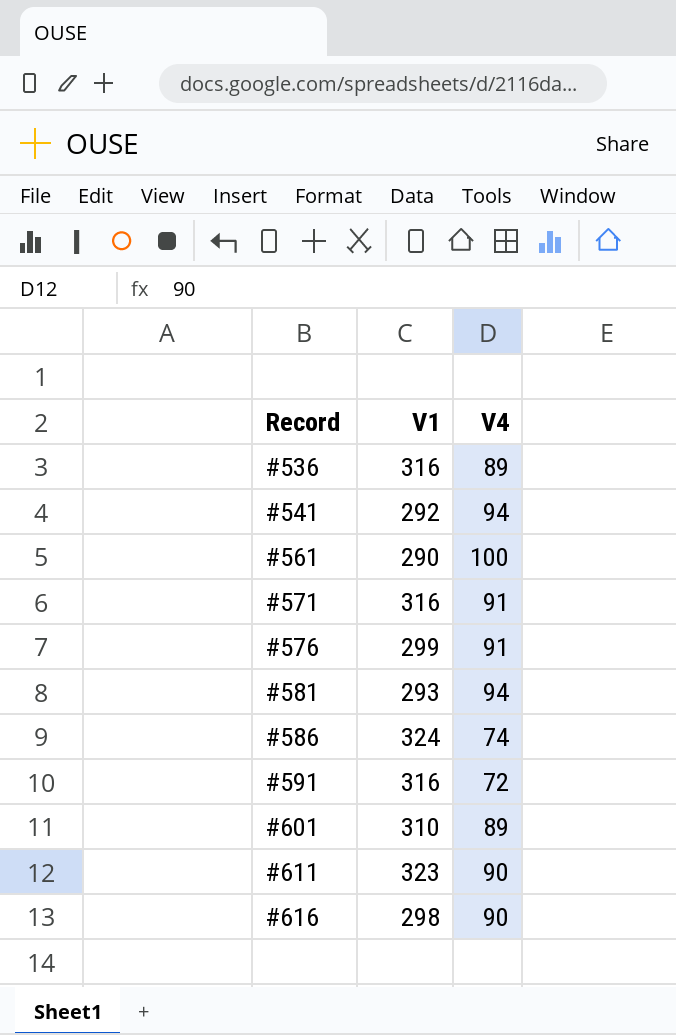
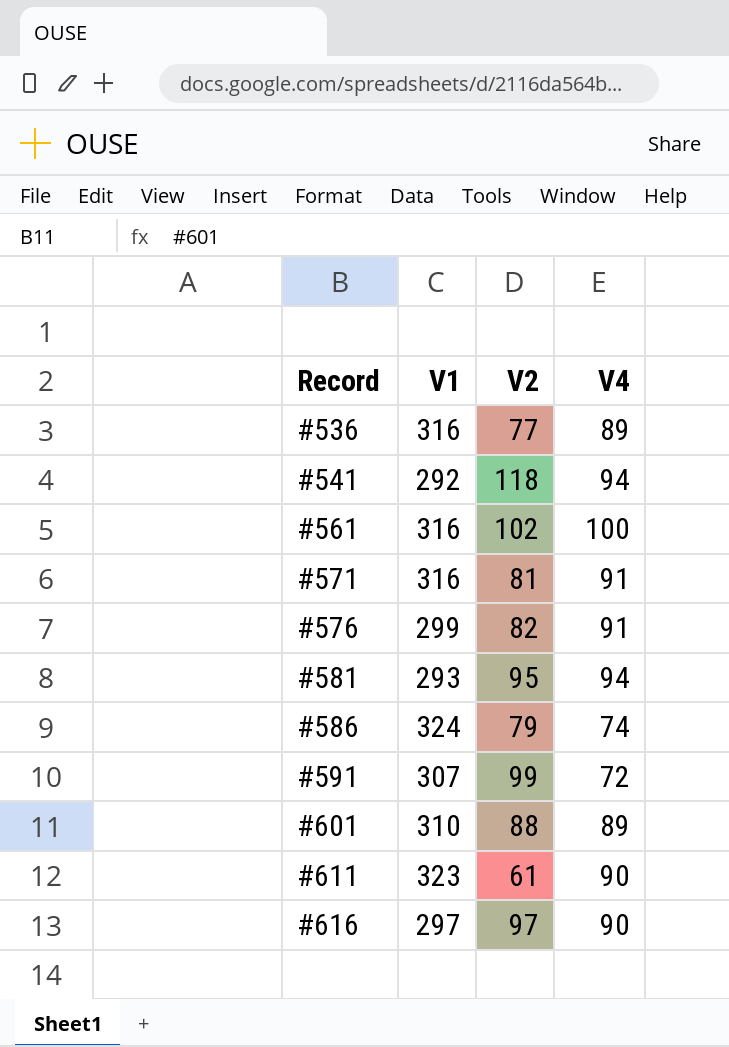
column V2 | position: none -> 3
#561 | V1: 290 -> 316
#591 | V1: 316 -> 307
#616 | V1: 298 -> 297

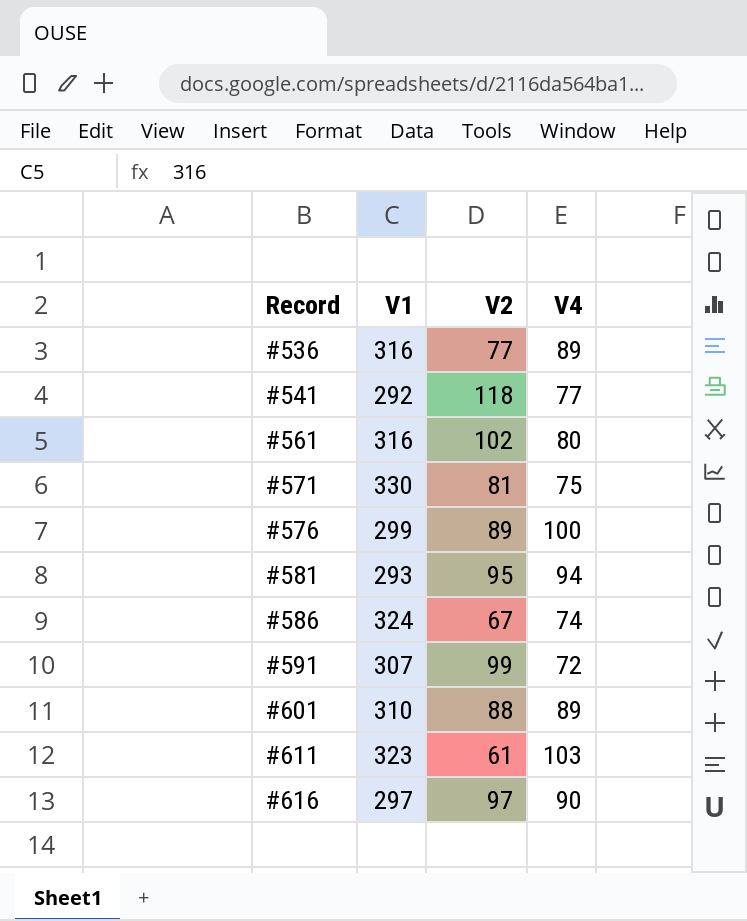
#541 | V4: 94 -> 77
#561 | V4: 100 -> 80
#571 | V1: 316 -> 330
#571 | V4: 91 -> 75
#576 | V2: 82 -> 89
#576 | V4: 91 -> 100
#586 | V2: 79 -> 67
#611 | V4: 90 -> 103

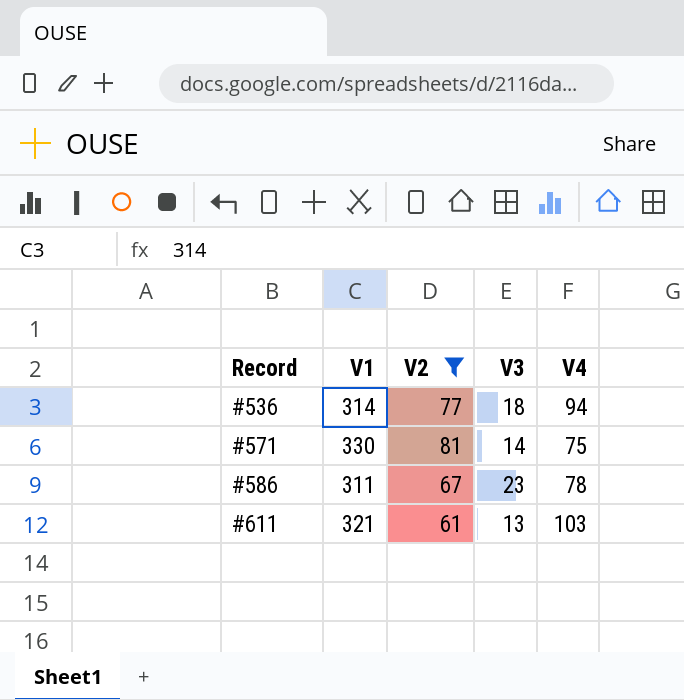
filter: none -> V2 <= 81
column V3 | position: none -> 4
#536 | V1: 316 -> 314
#536 | V4: 89 -> 94
#586 | V1: 324 -> 311
#586 | V4: 74 -> 78
#611 | V1: 323 -> 321

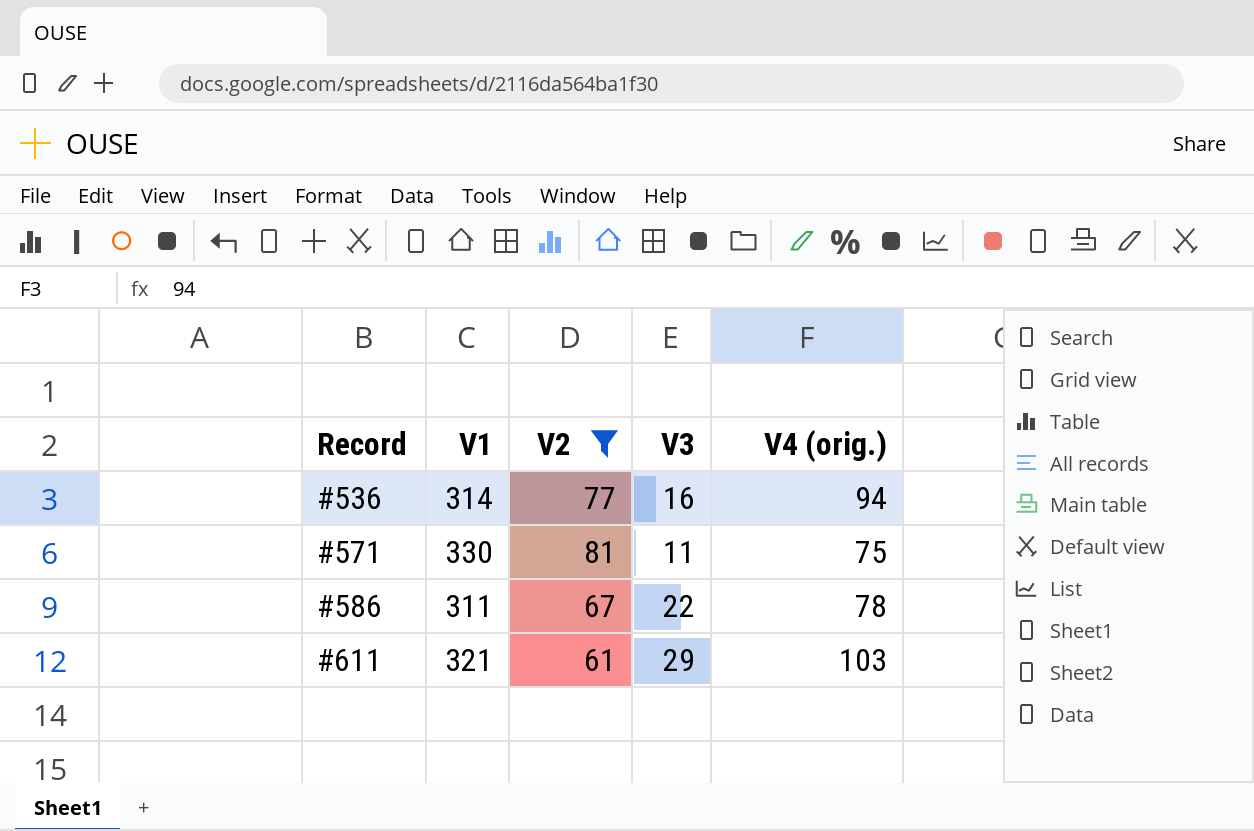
column name: V4 -> V4 (orig.)
#536 | V3: 18 -> 16
#571 | V3: 14 -> 11
#586 | V3: 23 -> 22
#611 | V3: 13 -> 29

